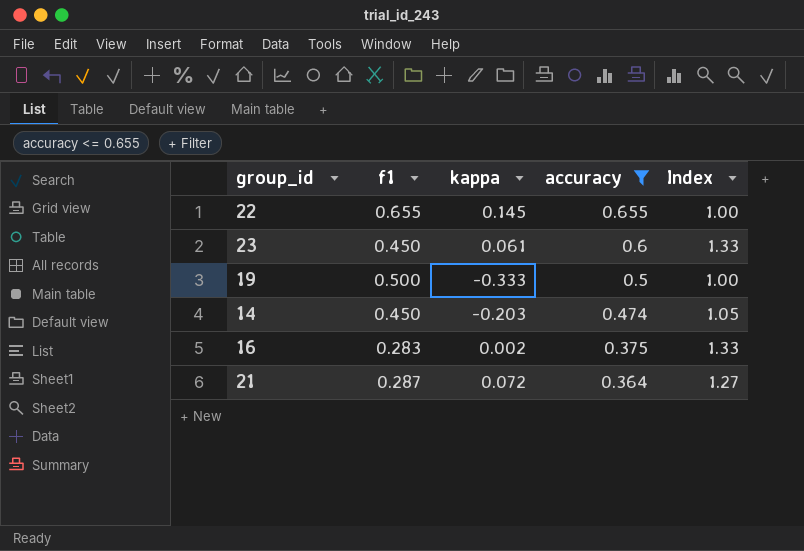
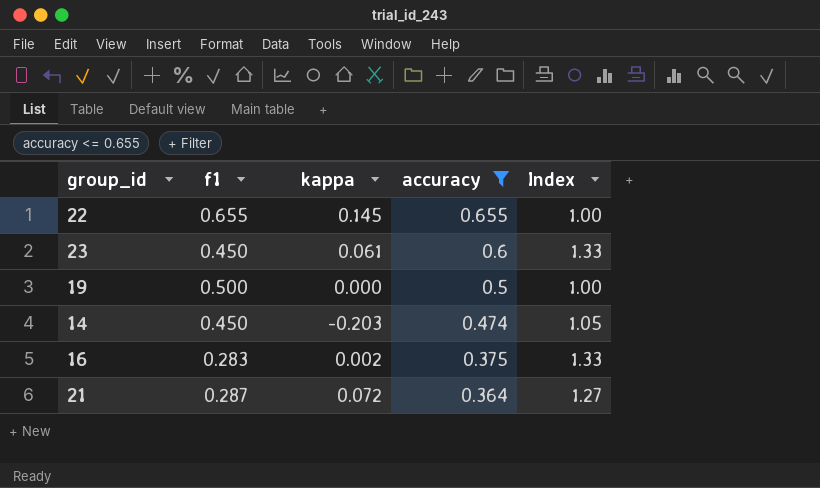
19 | kappa: -0.333 -> 0.000

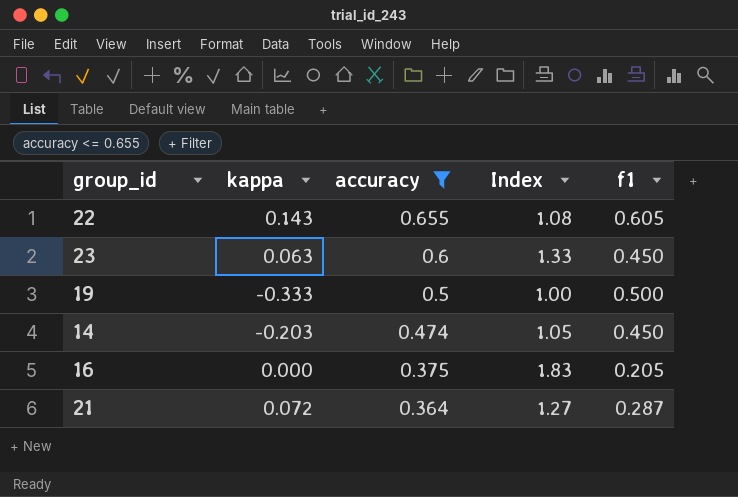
column f1 | position: 2 -> 5
22 | kappa: 0.145 -> 0.143
22 | Index: 1.00 -> 1.08
22 | f1: 0.655 -> 0.605
23 | kappa: 0.061 -> 0.063
19 | kappa: 0.000 -> -0.333
16 | kappa: 0.002 -> 0.000
16 | Index: 1.33 -> 1.83
16 | f1: 0.283 -> 0.205

